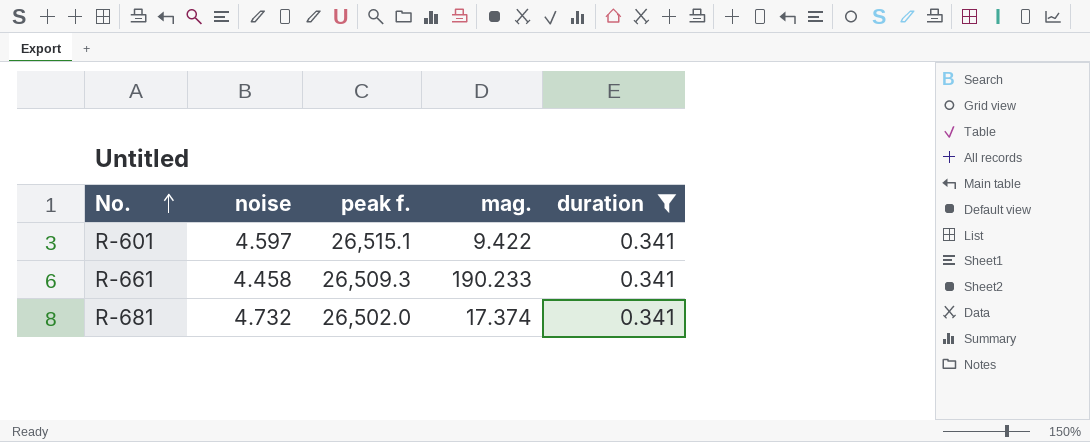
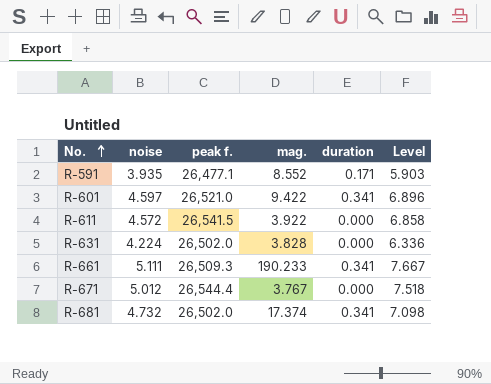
filter: duration = 0.341 -> none
column Level | formula: none -> [noise] * 1.5
R-601 | peak f.: 26,515.1 -> 26,521.0
R-661 | noise: 4.458 -> 5.111

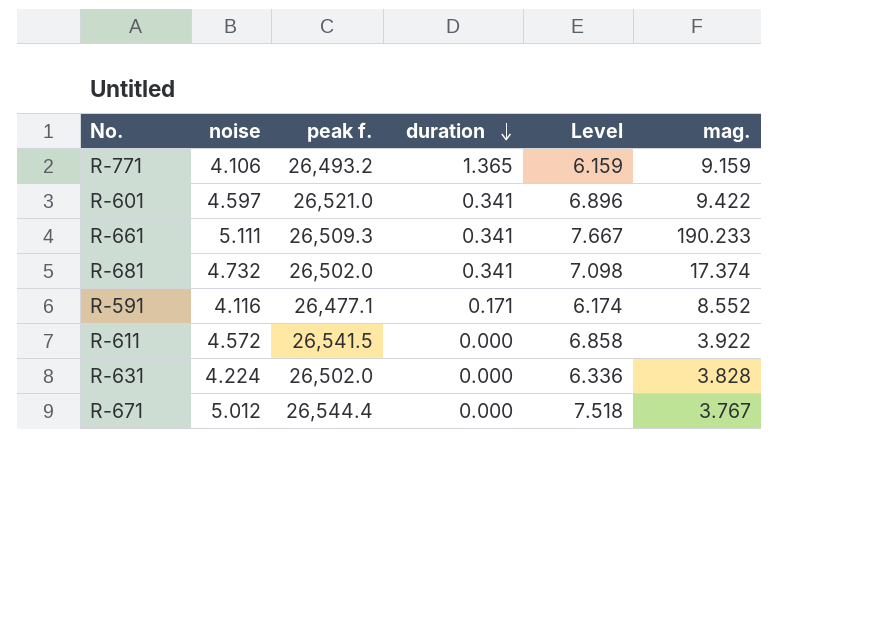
row order: No. ascending -> duration descending
column mag. | position: 4 -> 6
row R-771: none -> 4.106 | 26,493.2 | 1.365 | 6.159 | 9.159
R-591 | noise: 3.935 -> 4.116
R-591 | Level: 5.903 -> 6.174

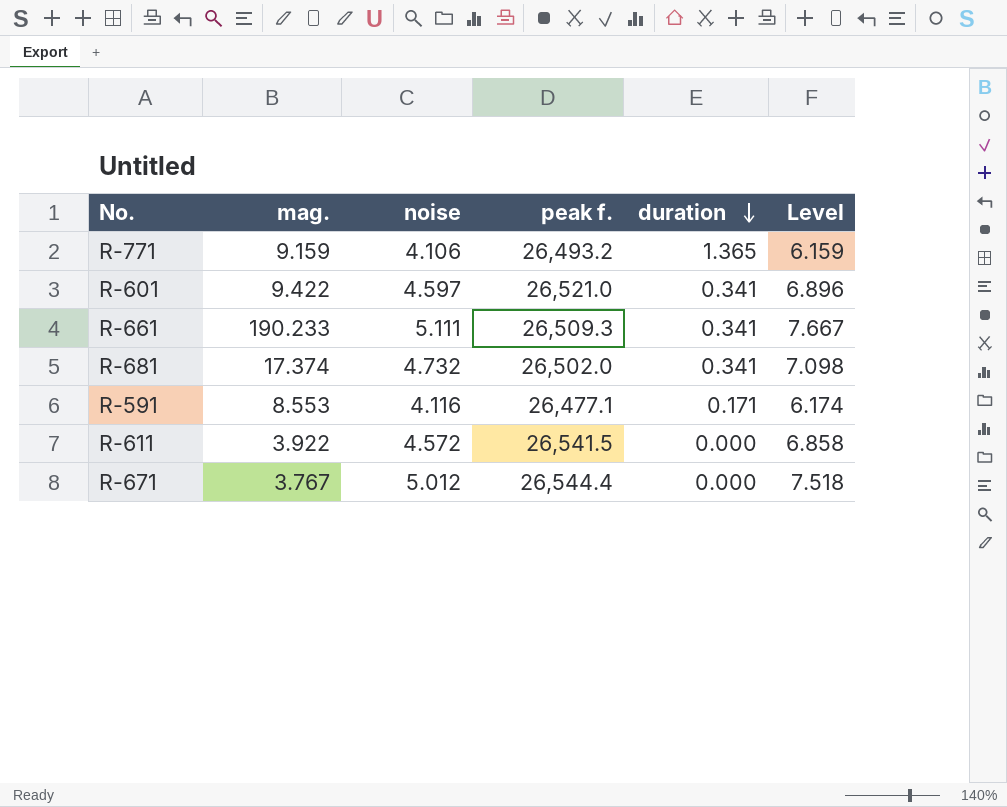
column mag. | position: 6 -> 2
row R-631: 4.224 | 26,502.0 | 0.000 | 6.336 | 3.828 -> none
R-591 | mag.: 8.552 -> 8.553

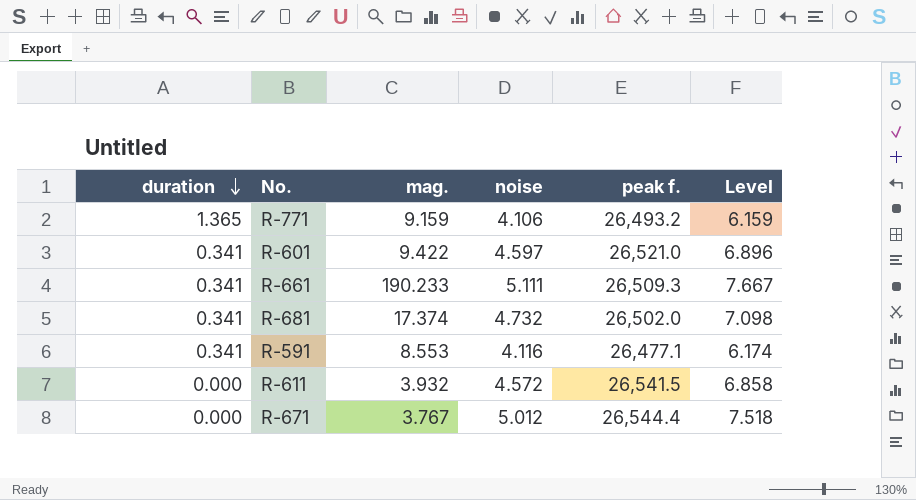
column duration | position: 5 -> 1
R-591 | duration: 0.171 -> 0.341
R-611 | mag.: 3.922 -> 3.932

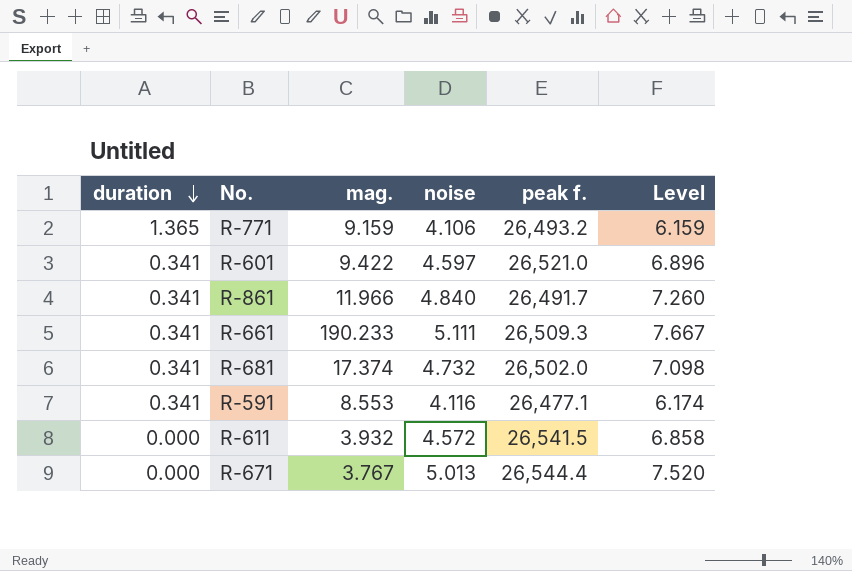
row R-861: none -> 0.341 | 11.966 | 4.840 | 26,491.7 | 7.260
R-671 | noise: 5.012 -> 5.013
R-671 | Level: 7.518 -> 7.520

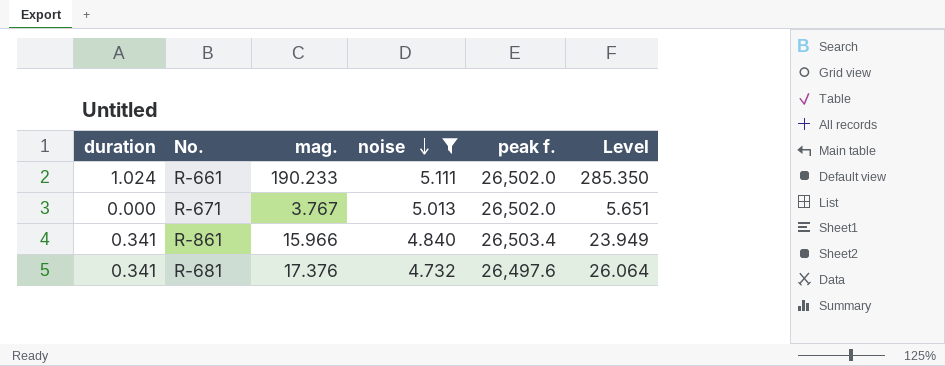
filter: none -> noise >= 4.732
row order: duration descending -> noise descending
column Level | formula: [noise] * 1.5 -> [mag.] * 1.5
R-661 | duration: 0.341 -> 1.024
R-661 | peak f.: 26,509.3 -> 26,502.0
R-671 | peak f.: 26,544.4 -> 26,502.0
R-861 | mag.: 11.966 -> 15.966
R-861 | peak f.: 26,491.7 -> 26,503.4
R-681 | mag.: 17.374 -> 17.376
R-681 | peak f.: 26,502.0 -> 26,497.6

